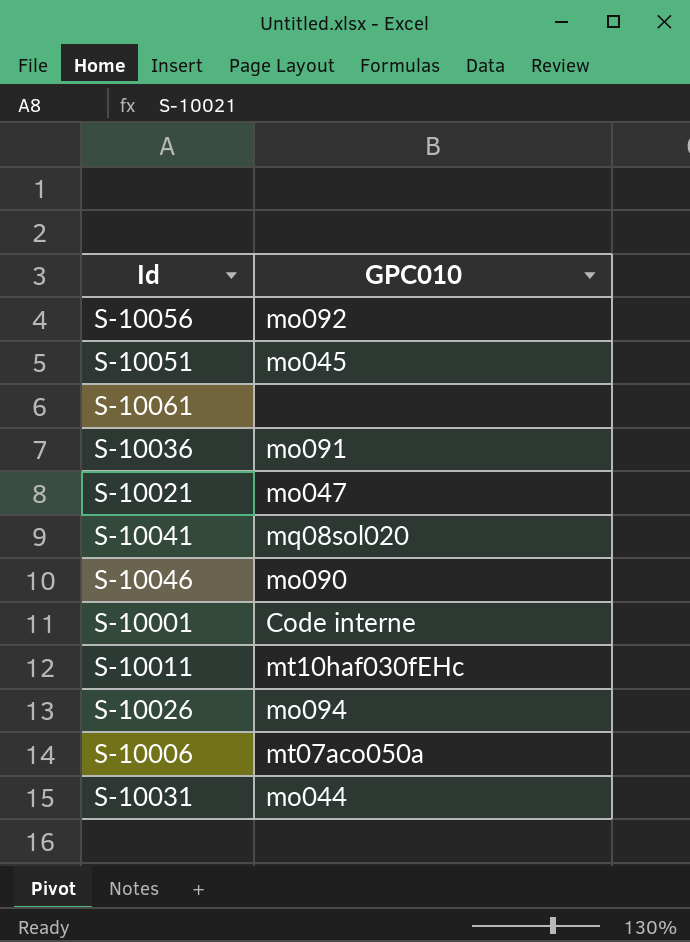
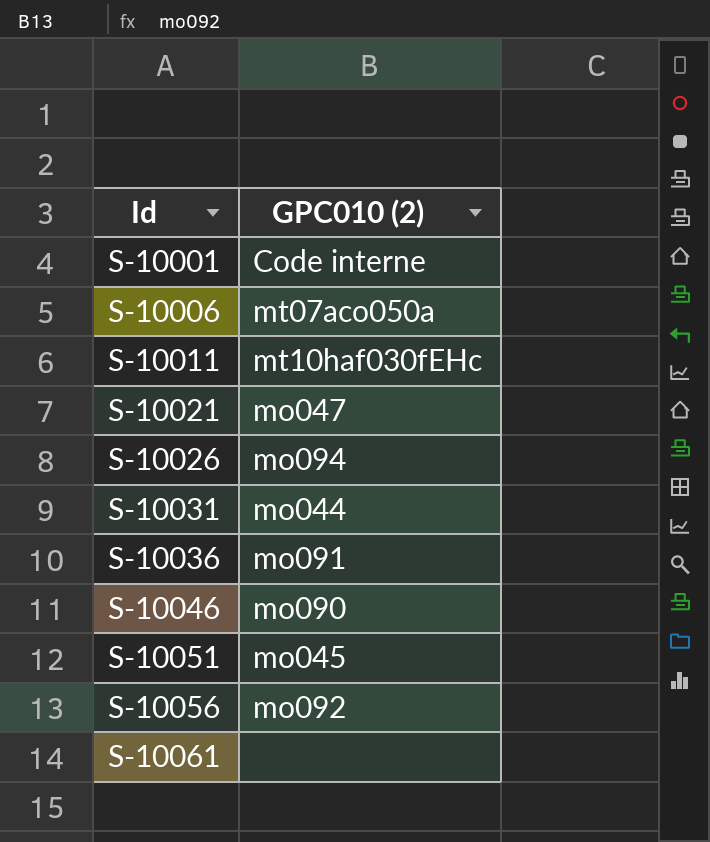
row order: none -> Id ascending
column name: GPC010 -> GPC010 (2)
row S-10041: mq08sol020 -> none

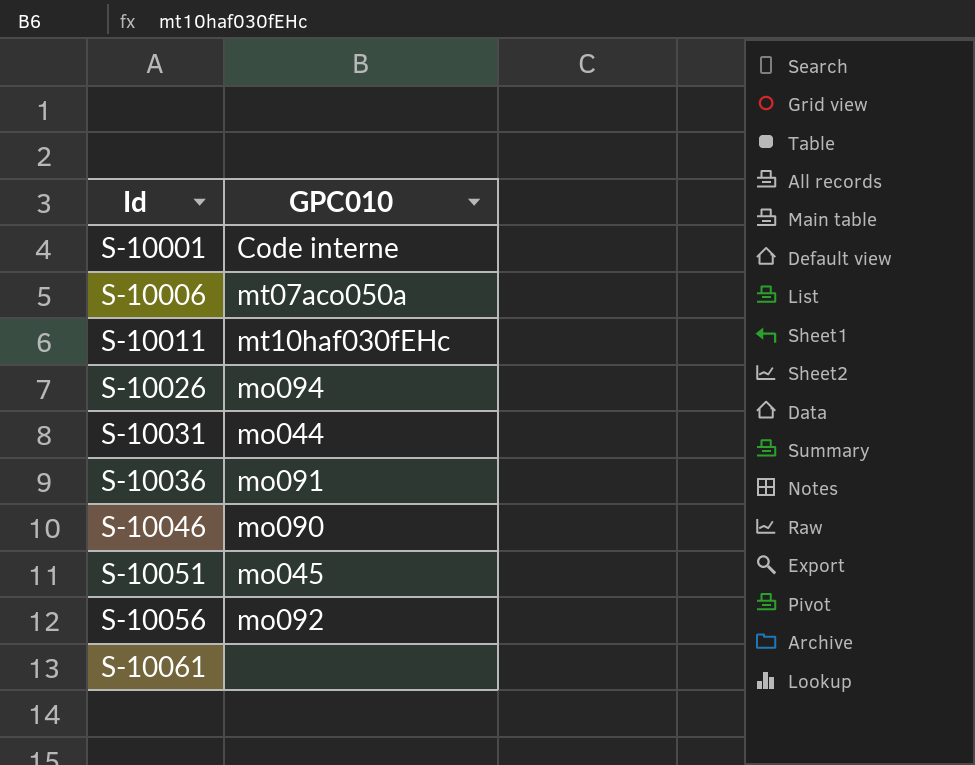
column name: GPC010 (2) -> GPC010
row S-10021: mo047 -> none

